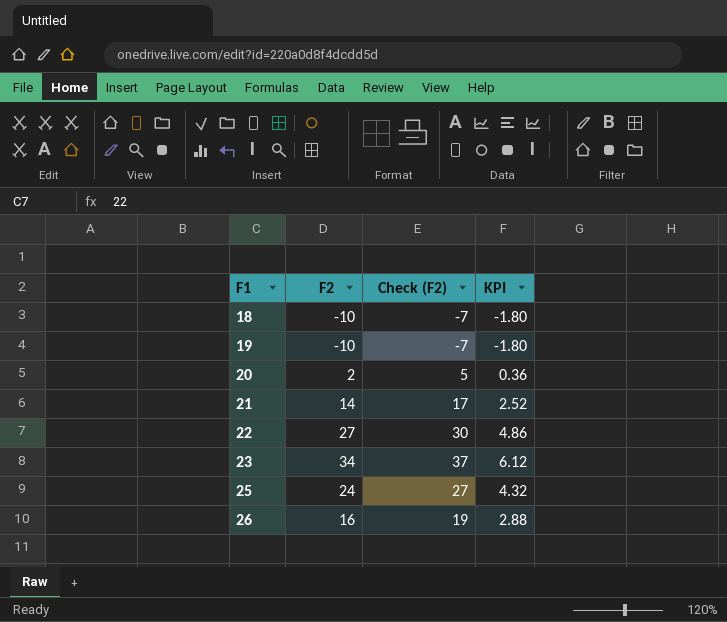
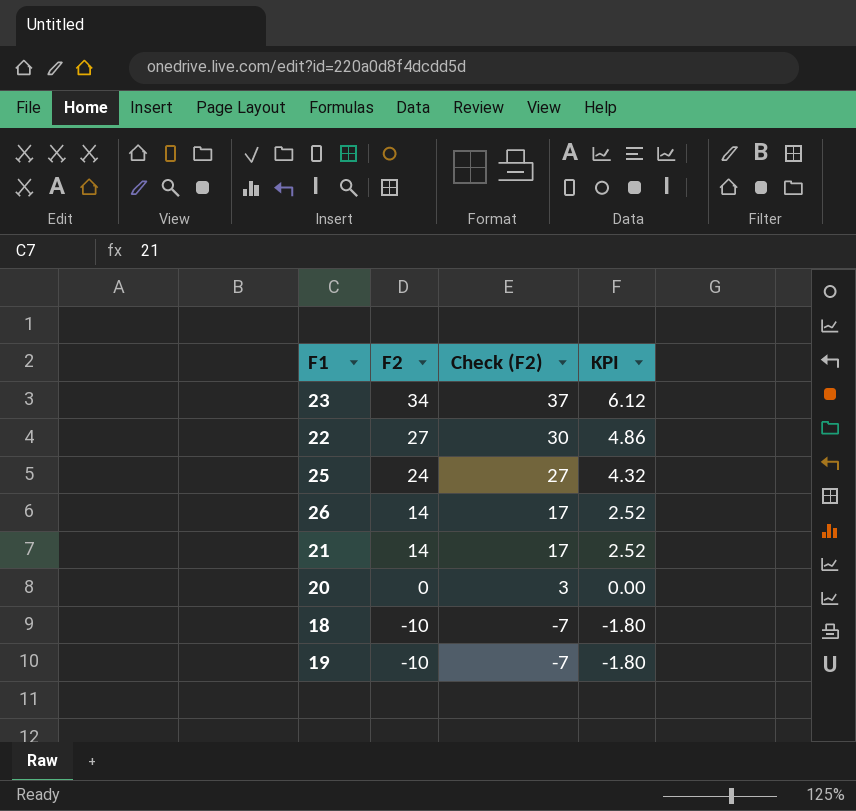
row order: F1 ascending -> F2 descending
26 | F2: 16 -> 14
26 | Check (F2): 19 -> 17
26 | KPI: 2.88 -> 2.52
20 | F2: 2 -> 0
20 | Check (F2): 5 -> 3
20 | KPI: 0.36 -> 0.00

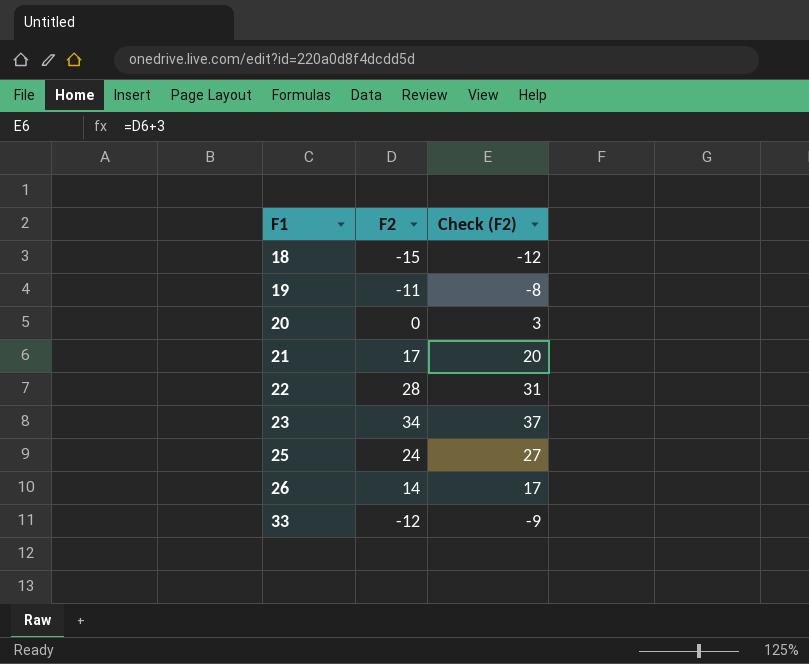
row order: F2 descending -> F1 ascending
column KPI | formula: [F2] * 0.18 -> none
18 | F2: -10 -> -15
18 | Check (F2): -7 -> -12
19 | F2: -10 -> -11
19 | Check (F2): -7 -> -8
21 | F2: 14 -> 17
21 | Check (F2): 17 -> 20
22 | F2: 27 -> 28
22 | Check (F2): 30 -> 31
row 33: none -> -12 | -9

